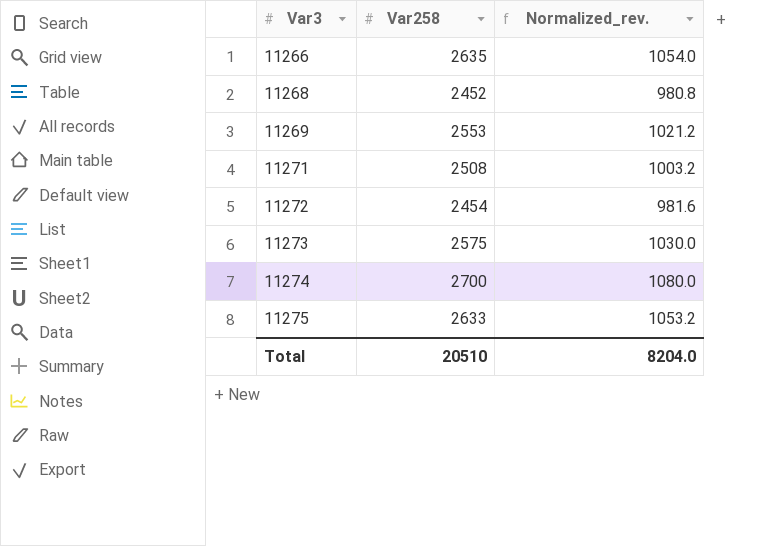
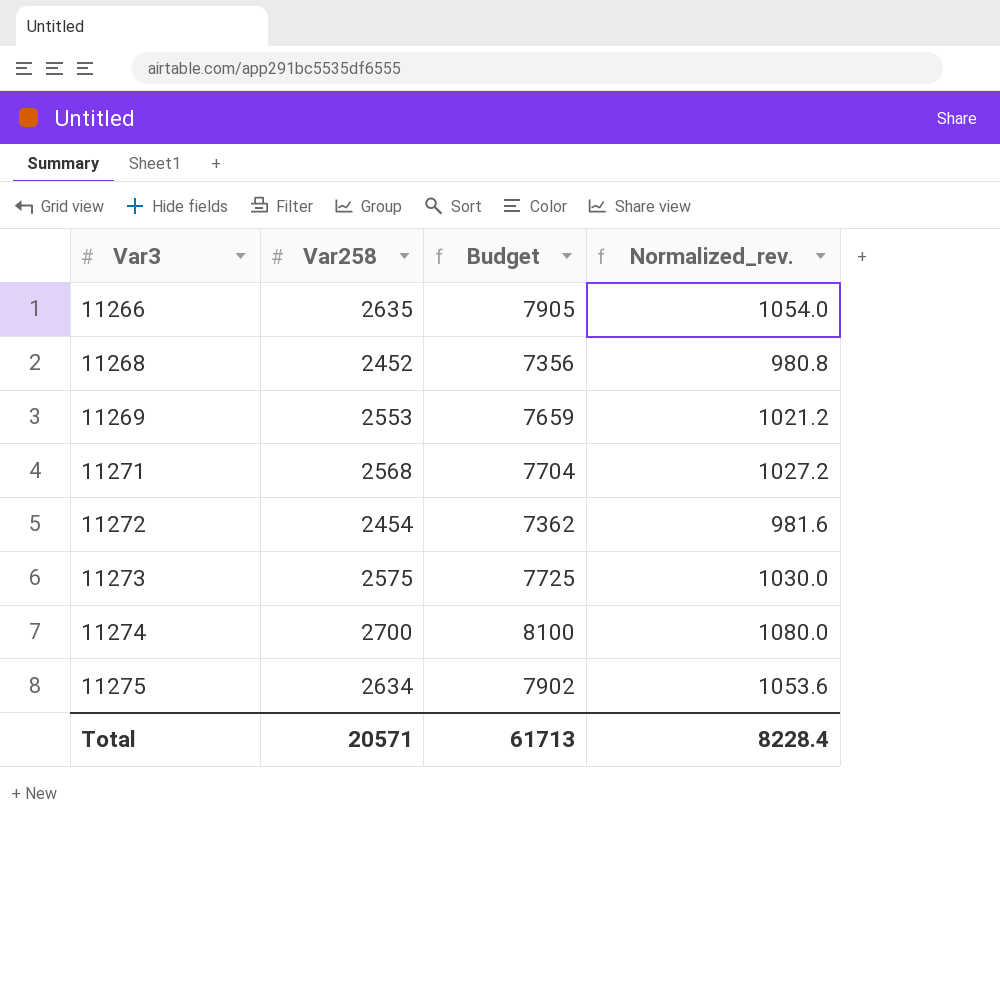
column Budget | formula: none -> [Var258] * 3
11271 | Var258: 2508 -> 2568
11271 | Normalized_rev.: 1003.2 -> 1027.2
11275 | Var258: 2633 -> 2634
11275 | Normalized_rev.: 1053.2 -> 1053.6
Total | Var258: 20510 -> 20571
Total | Normalized_rev.: 8204.0 -> 8228.4

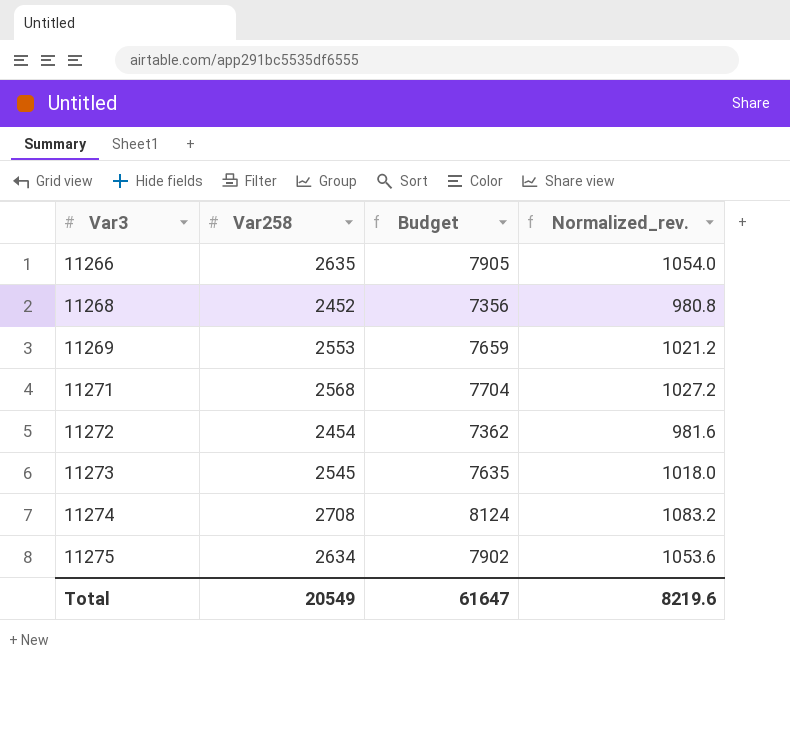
11273 | Var258: 2575 -> 2545
11273 | Budget: 7725 -> 7635
11273 | Normalized_rev.: 1030.0 -> 1018.0
11274 | Var258: 2700 -> 2708
11274 | Budget: 8100 -> 8124
11274 | Normalized_rev.: 1080.0 -> 1083.2
Total | Var258: 20571 -> 20549
Total | Budget: 61713 -> 61647
Total | Normalized_rev.: 8228.4 -> 8219.6

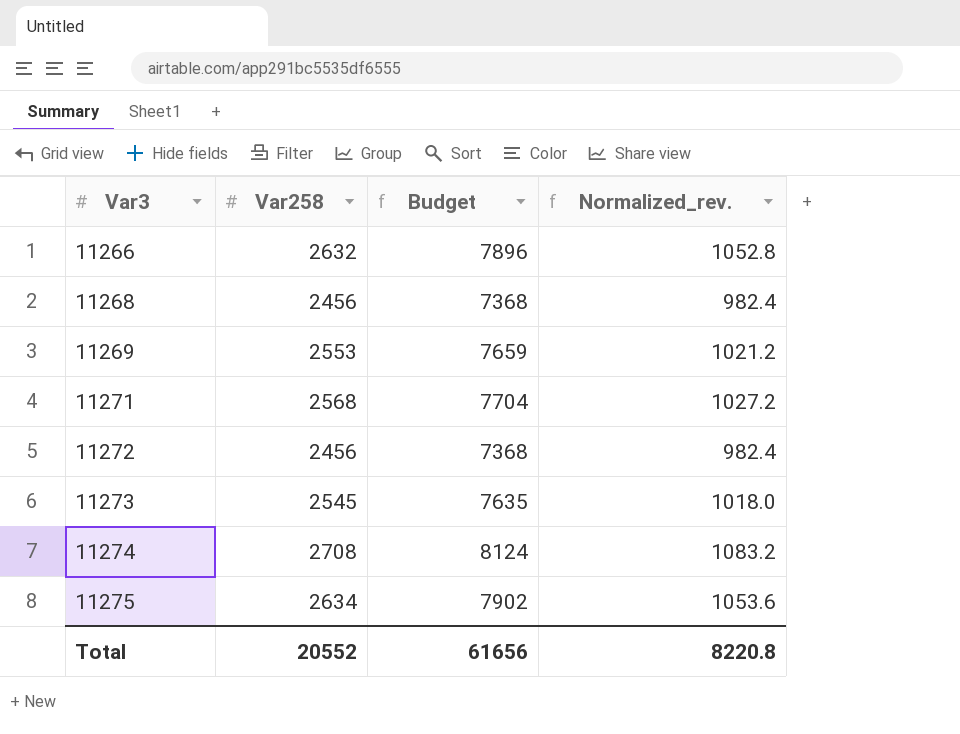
11266 | Var258: 2635 -> 2632
11266 | Budget: 7905 -> 7896
11266 | Normalized_rev.: 1054.0 -> 1052.8
11268 | Var258: 2452 -> 2456
11268 | Budget: 7356 -> 7368
11268 | Normalized_rev.: 980.8 -> 982.4
11272 | Var258: 2454 -> 2456
11272 | Budget: 7362 -> 7368
11272 | Normalized_rev.: 981.6 -> 982.4
Total | Var258: 20549 -> 20552
Total | Budget: 61647 -> 61656
Total | Normalized_rev.: 8219.6 -> 8220.8

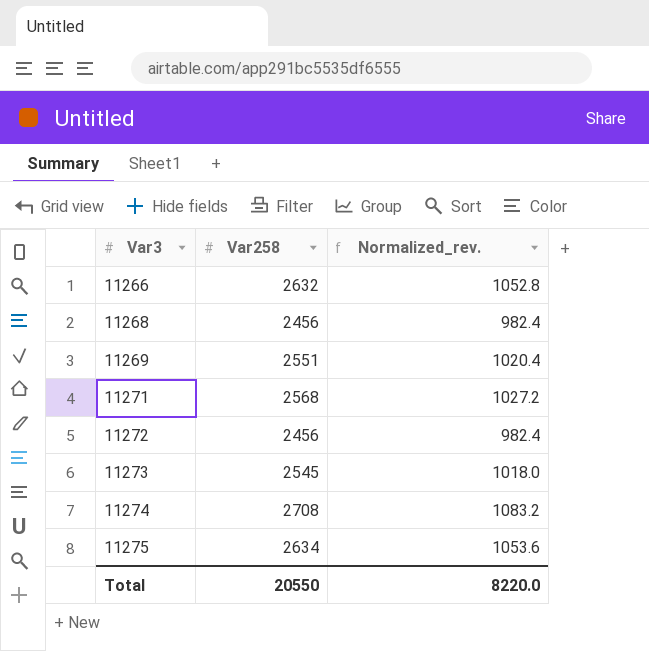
column Budget | formula: [Var258] * 3 -> none
11269 | Var258: 2553 -> 2551
11269 | Normalized_rev.: 1021.2 -> 1020.4
Total | Var258: 20552 -> 20550
Total | Normalized_rev.: 8220.8 -> 8220.0

